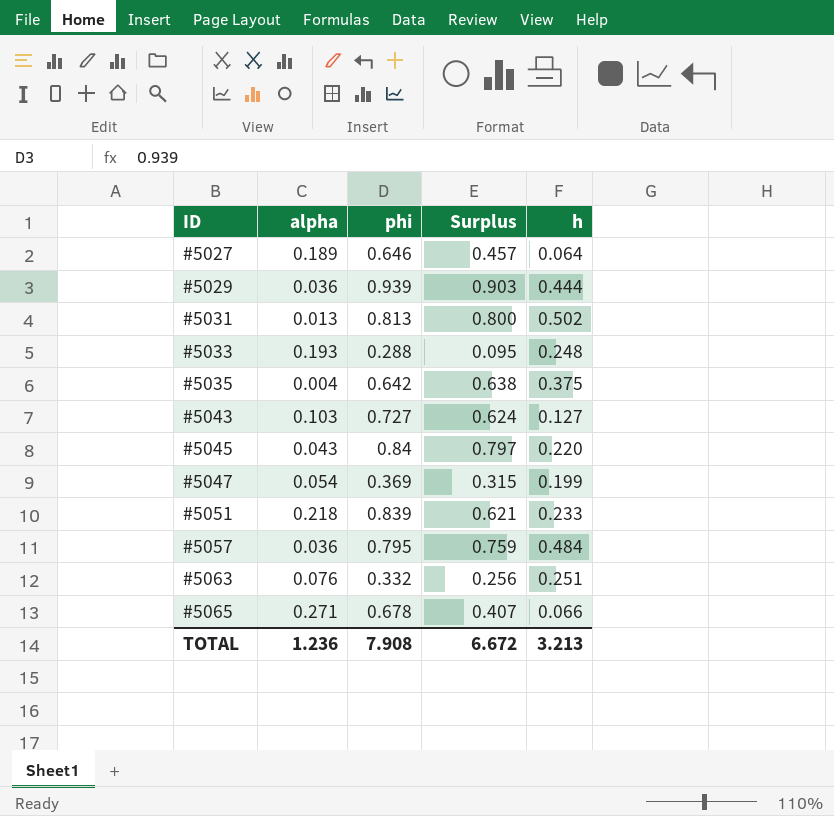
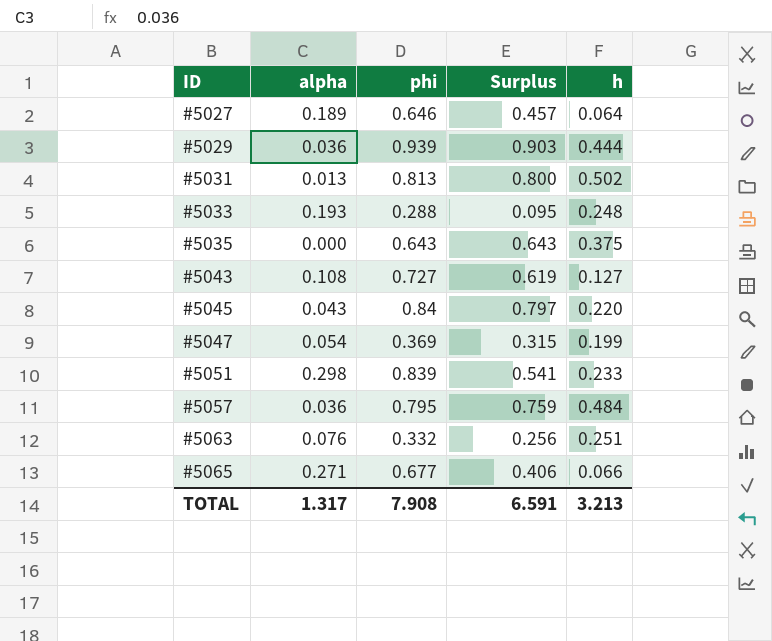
#5035 | alpha: 0.004 -> 0.000
#5035 | phi: 0.642 -> 0.643
#5035 | Surplus: 0.638 -> 0.643
#5043 | alpha: 0.103 -> 0.108
#5043 | Surplus: 0.624 -> 0.619
#5051 | alpha: 0.218 -> 0.298
#5051 | Surplus: 0.621 -> 0.541
#5065 | phi: 0.678 -> 0.677
#5065 | Surplus: 0.407 -> 0.406
TOTAL | alpha: 1.236 -> 1.317
TOTAL | Surplus: 6.672 -> 6.591

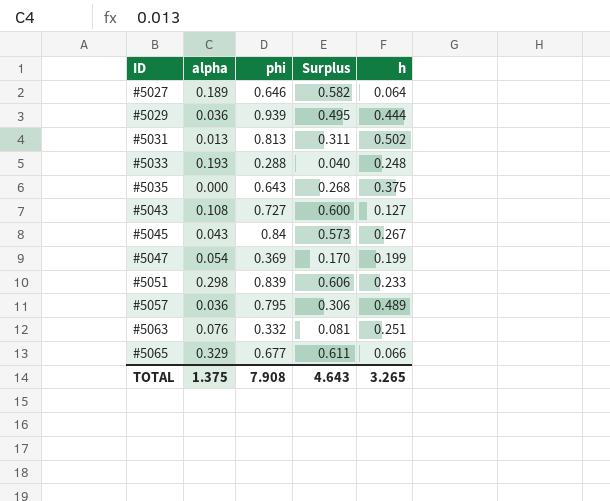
column Surplus | formula: [phi] - [alpha] -> [phi] - [h]
#5045 | h: 0.220 -> 0.267
#5057 | h: 0.484 -> 0.489
#5065 | alpha: 0.271 -> 0.329
TOTAL | alpha: 1.317 -> 1.375
TOTAL | Surplus: 6.591 -> 4.643
TOTAL | h: 3.213 -> 3.265

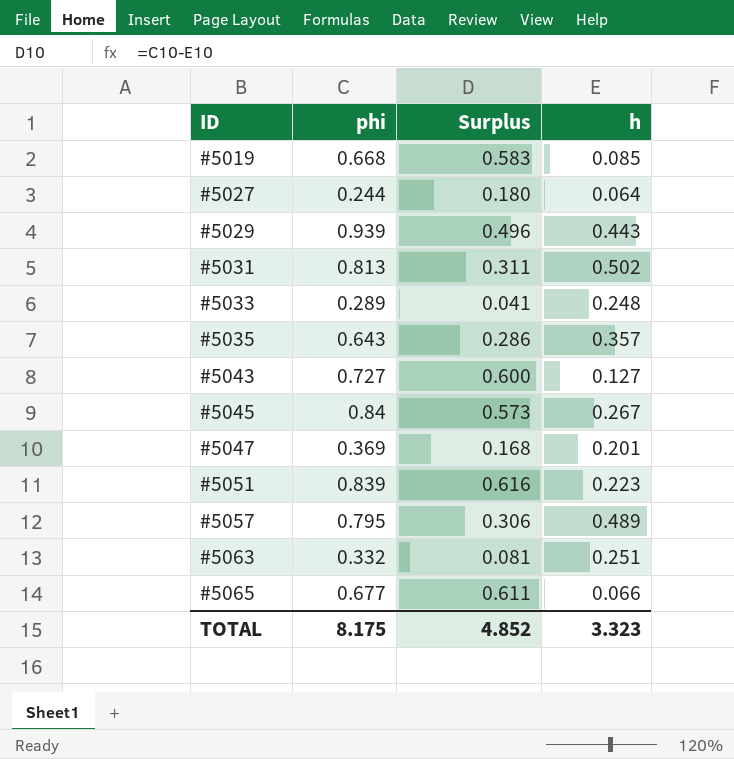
column alpha | position: 2 -> none
row #5019: none -> 0.668 | 0.583 | 0.085
#5027 | phi: 0.646 -> 0.244
#5027 | Surplus: 0.582 -> 0.180
#5029 | Surplus: 0.495 -> 0.496
#5029 | h: 0.444 -> 0.443
#5033 | phi: 0.288 -> 0.289
#5033 | Surplus: 0.040 -> 0.041
#5035 | Surplus: 0.268 -> 0.286
#5035 | h: 0.375 -> 0.357
#5047 | Surplus: 0.170 -> 0.168
#5047 | h: 0.199 -> 0.201
#5051 | Surplus: 0.606 -> 0.616
#5051 | h: 0.233 -> 0.223
TOTAL | phi: 7.908 -> 8.175
TOTAL | Surplus: 4.643 -> 4.852
TOTAL | h: 3.265 -> 3.323

